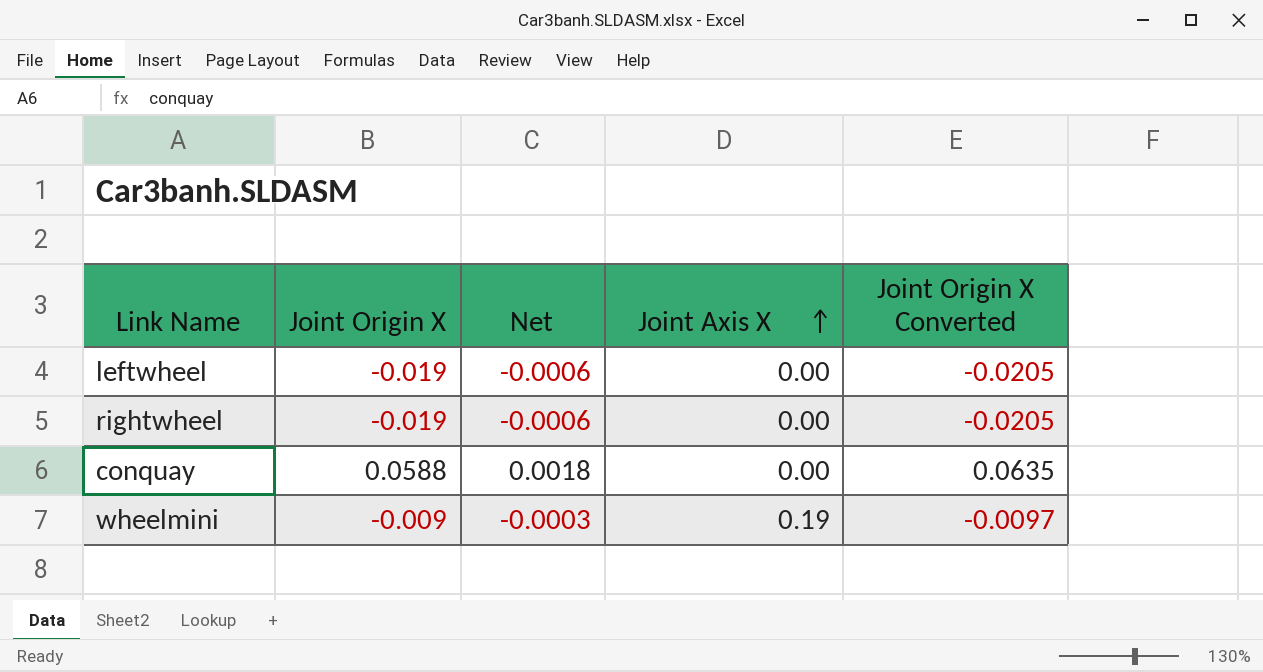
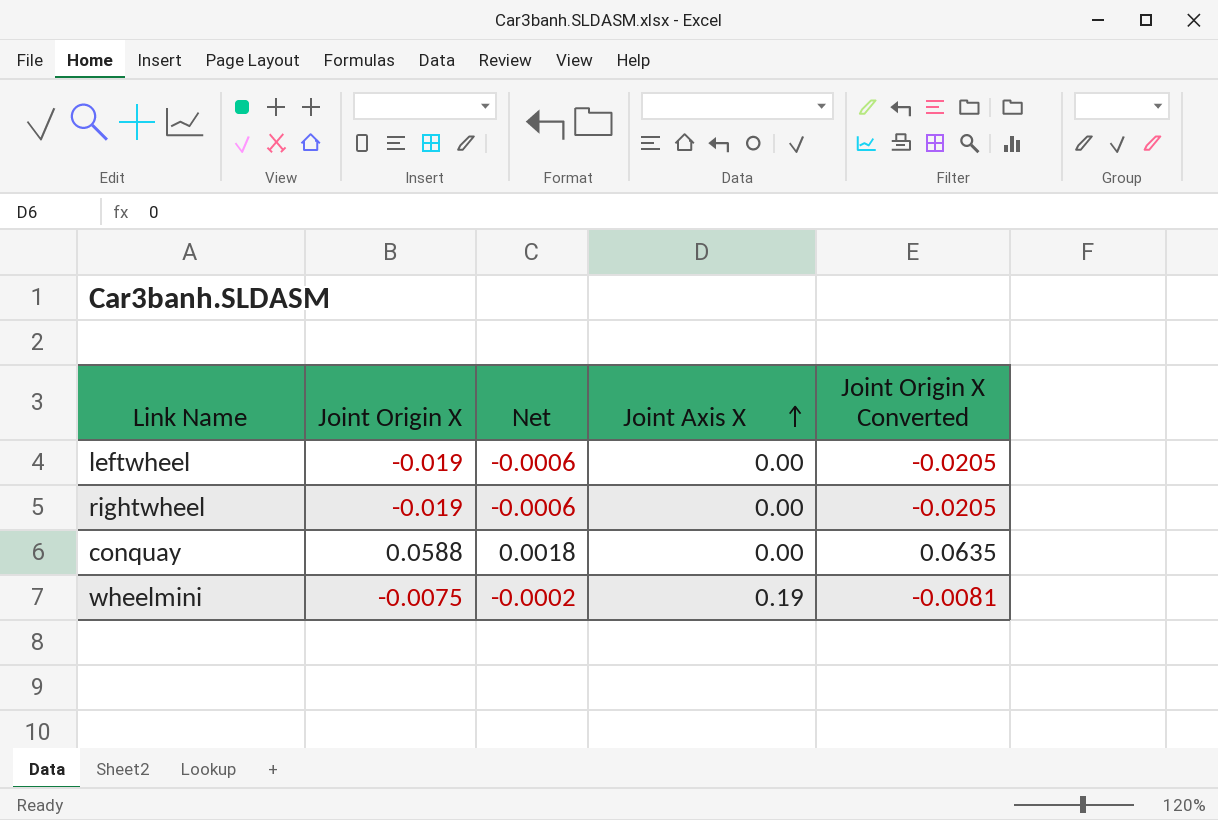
wheelmini | Joint Origin X: -0.009 -> -0.0075
wheelmini | Net: -0.0003 -> -0.0002
wheelmini | Joint Origin X Converted: -0.0097 -> -0.0081

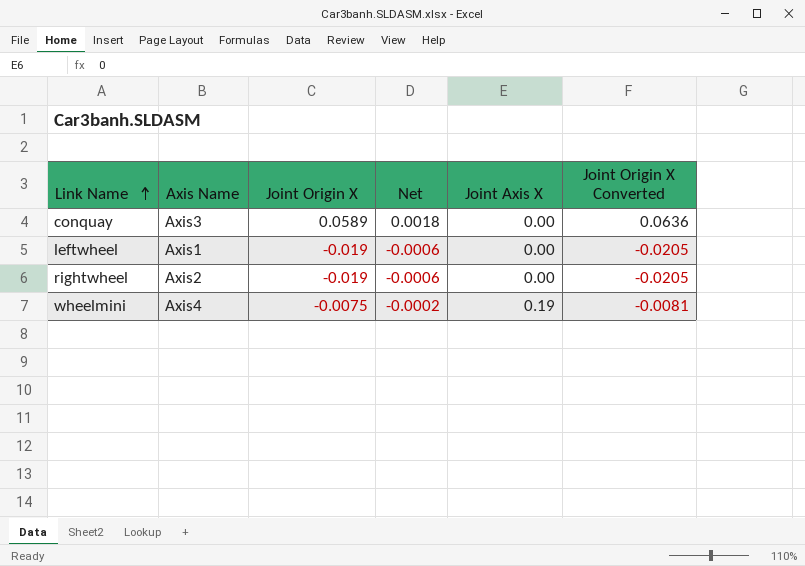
row order: Joint Axis X ascending -> Link Name ascending
column Axis Name | position: none -> 2
conquay | Joint Origin X: 0.0588 -> 0.0589
conquay | Joint Origin X Converted: 0.0635 -> 0.0636

